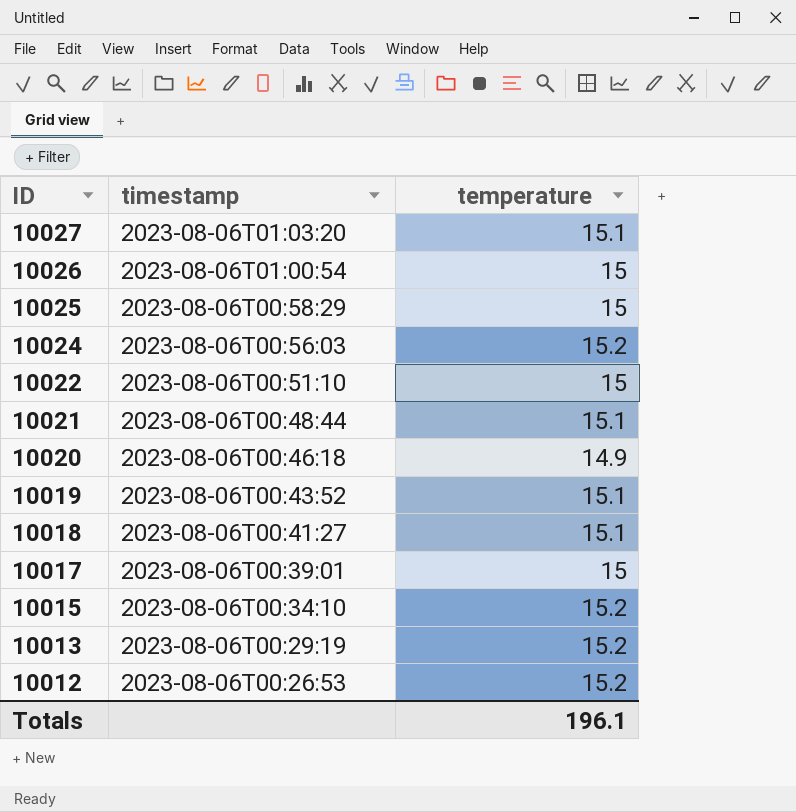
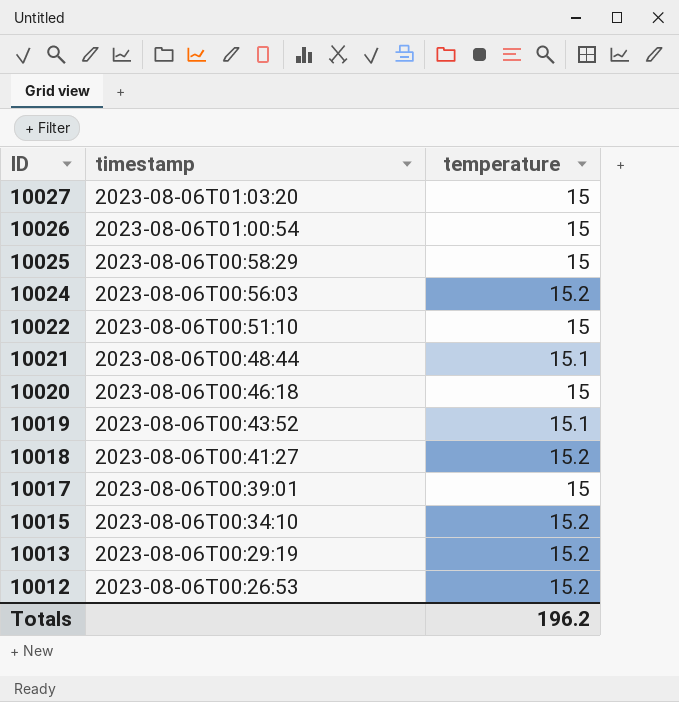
10027 | temperature: 15.1 -> 15
10020 | temperature: 14.9 -> 15
10018 | temperature: 15.1 -> 15.2
Totals | temperature: 196.1 -> 196.2

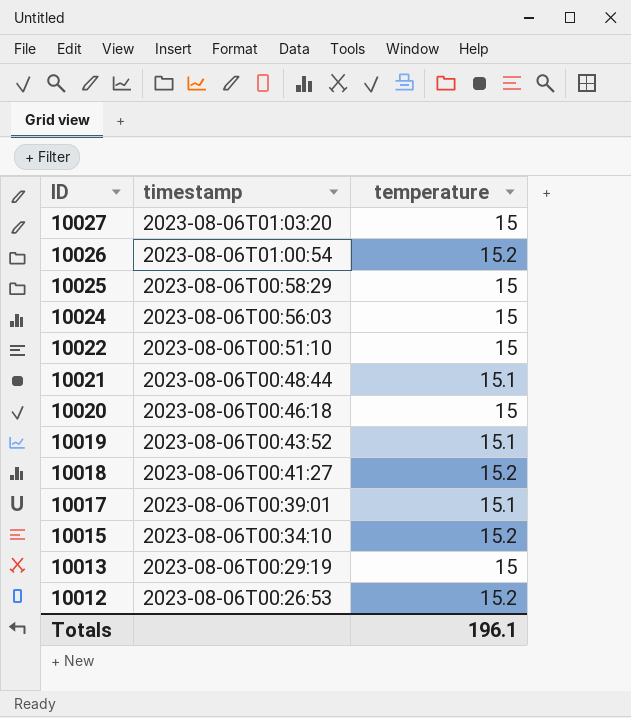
10026 | temperature: 15 -> 15.2
10024 | temperature: 15.2 -> 15
10017 | temperature: 15 -> 15.1
10013 | temperature: 15.2 -> 15
Totals | temperature: 196.2 -> 196.1

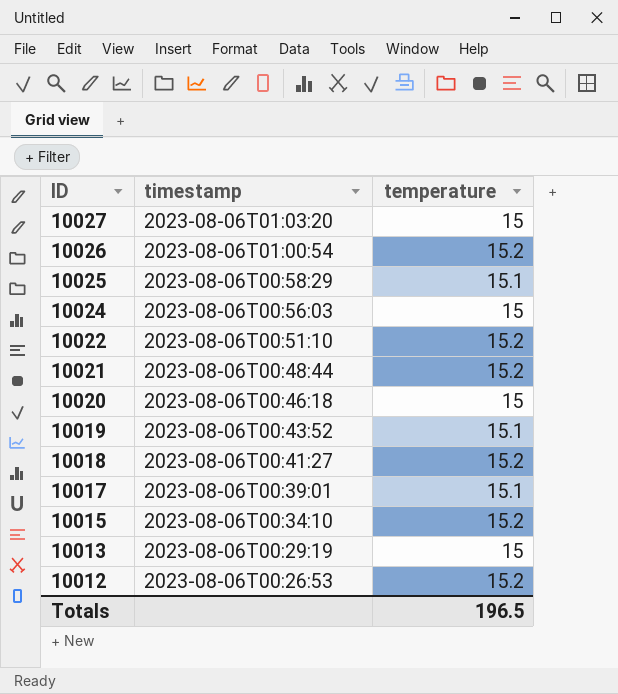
10025 | temperature: 15 -> 15.1
10022 | temperature: 15 -> 15.2
10021 | temperature: 15.1 -> 15.2
Totals | temperature: 196.1 -> 196.5

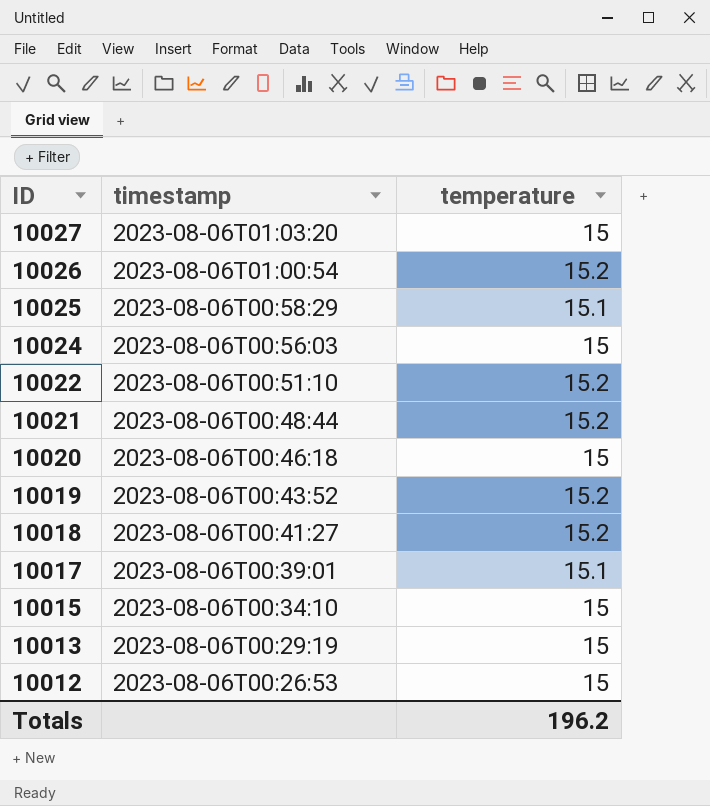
10019 | temperature: 15.1 -> 15.2
10015 | temperature: 15.2 -> 15
10012 | temperature: 15.2 -> 15
Totals | temperature: 196.5 -> 196.2

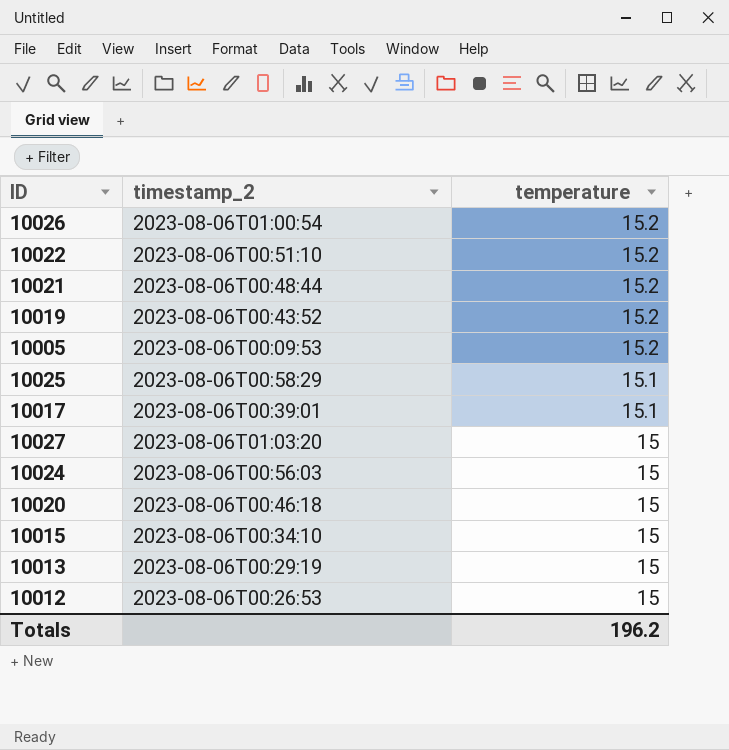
row order: ID descending -> temperature descending
column name: timestamp -> timestamp_2
row 10018: 2023-08-06T00:41:27 | 15.2 -> none
row 10005: none -> 2023-08-06T00:09:53 | 15.2

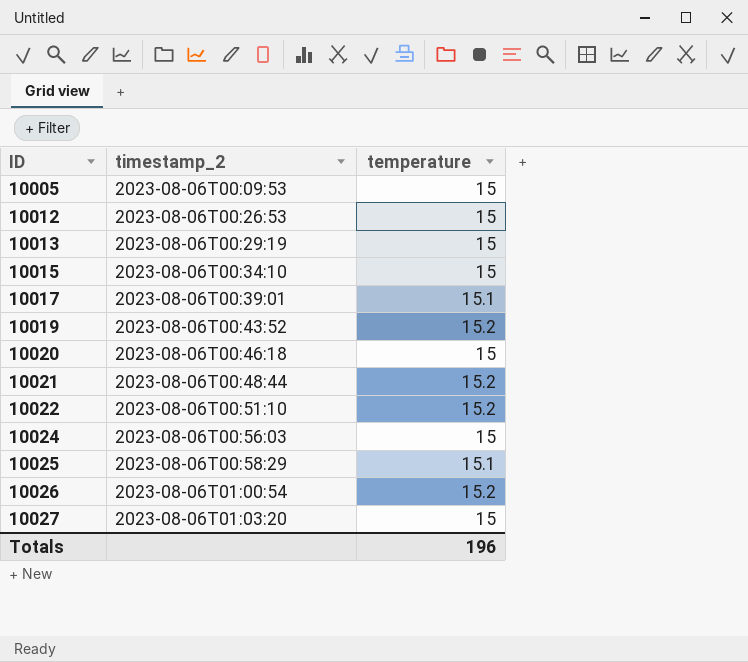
row order: temperature descending -> ID ascending
10005 | temperature: 15.2 -> 15
Totals | temperature: 196.2 -> 196

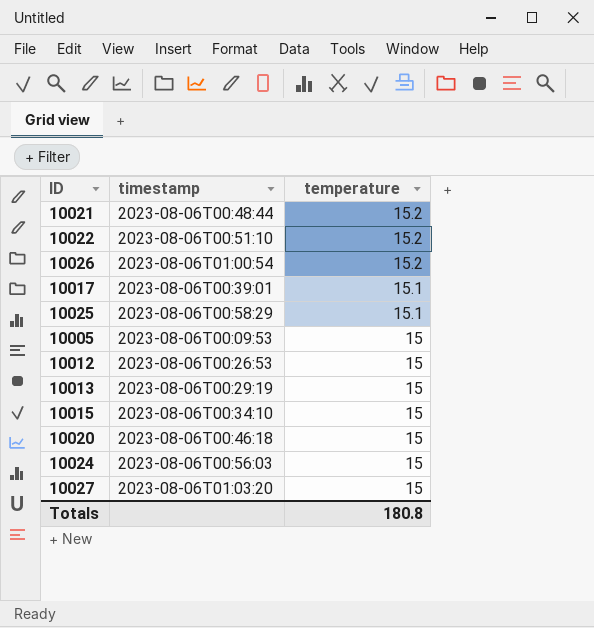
row order: ID ascending -> temperature descending
column name: timestamp_2 -> timestamp
row 10019: 2023-08-06T00:43:52 | 15.2 -> none
Totals | temperature: 196 -> 180.8

